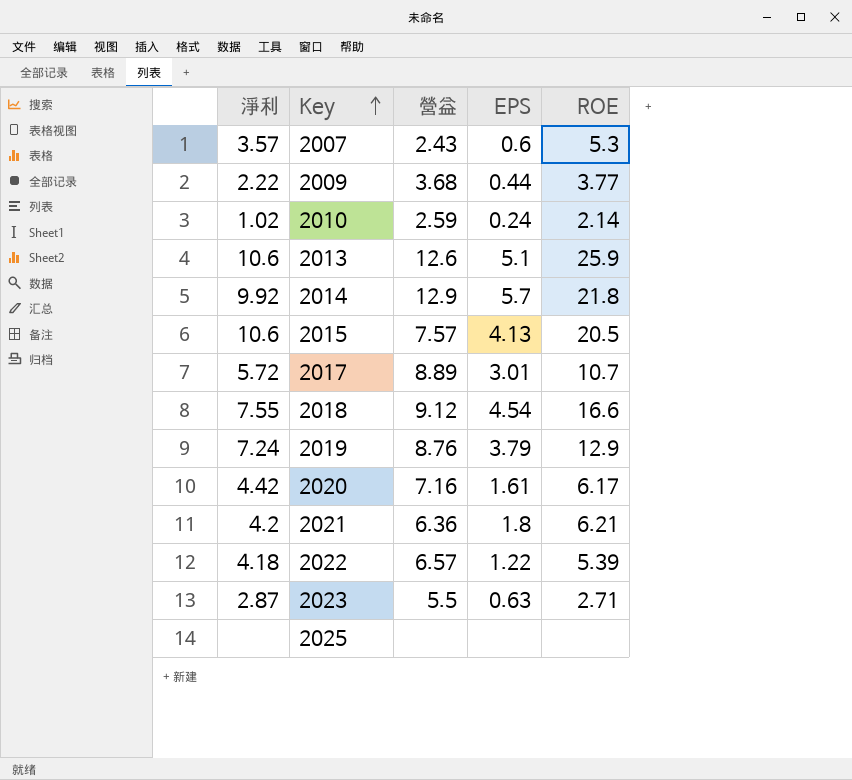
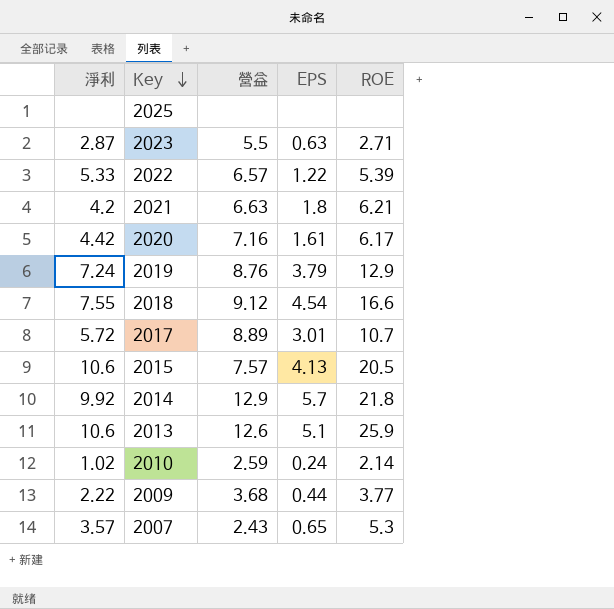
row order: Key ascending -> Key descending
2022 | 淨利: 4.18 -> 5.33
2021 | 營益: 6.36 -> 6.63
2007 | EPS: 0.6 -> 0.65

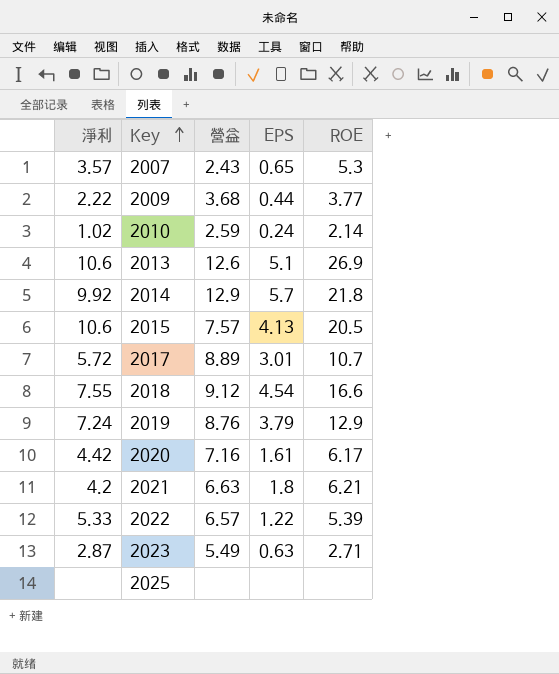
row order: Key descending -> Key ascending
2013 | ROE: 25.9 -> 26.9
2023 | 營益: 5.5 -> 5.49

